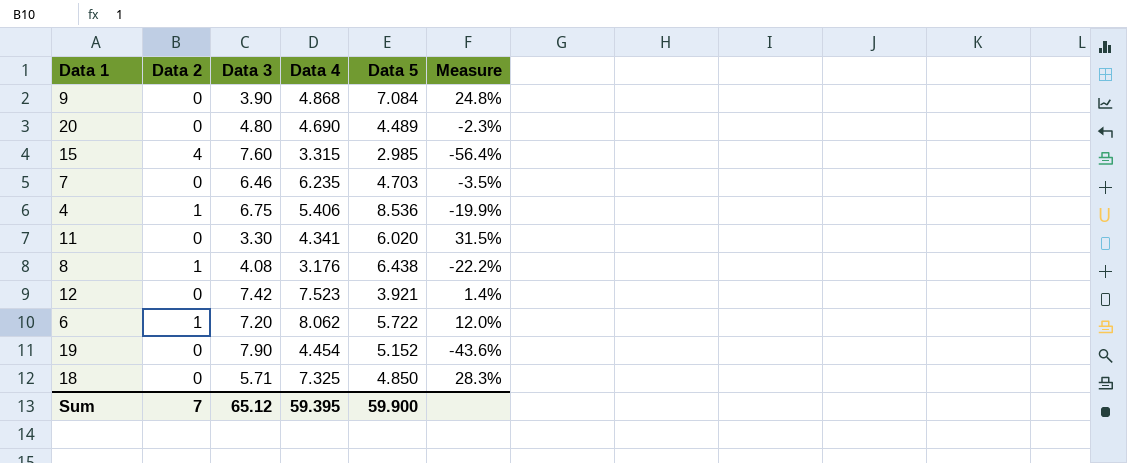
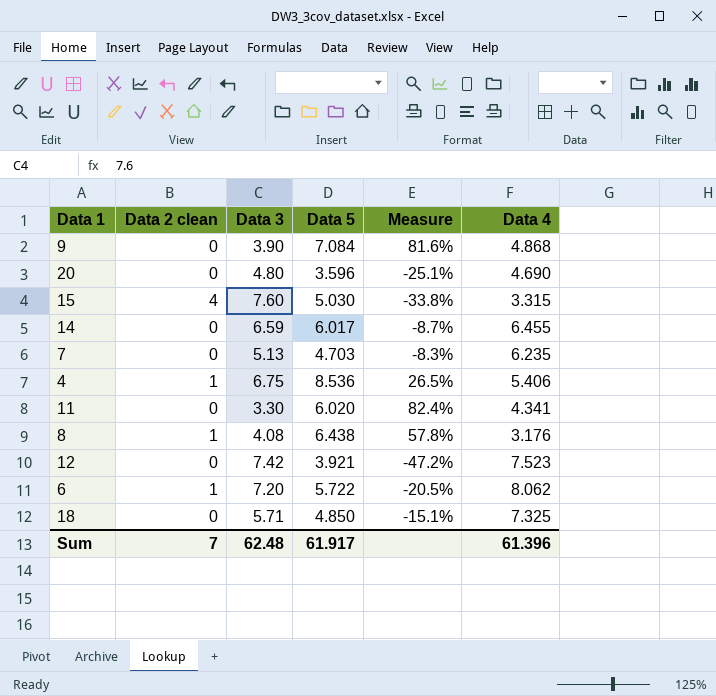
column name: Data 2 -> Data 2 clean
column Measure | formula: ([Data 4] - [Data 3]) / [Data 3] -> ([Data 5] - [Data 3]) / [Data 3]
column Data 4 | position: 4 -> 6
row 19: 0 | 7.90 | 4.454 | 5.152 | -43.6% -> none
20 | Data 5: 4.489 -> 3.596
15 | Data 5: 2.985 -> 5.030
row 14: none -> 0 | 6.59 | 6.017 | -8.7% | 6.455
7 | Data 3: 6.46 -> 5.13
Sum | Data 3: 65.12 -> 62.48
Sum | Data 5: 59.900 -> 61.917
Sum | Data 4: 59.395 -> 61.396

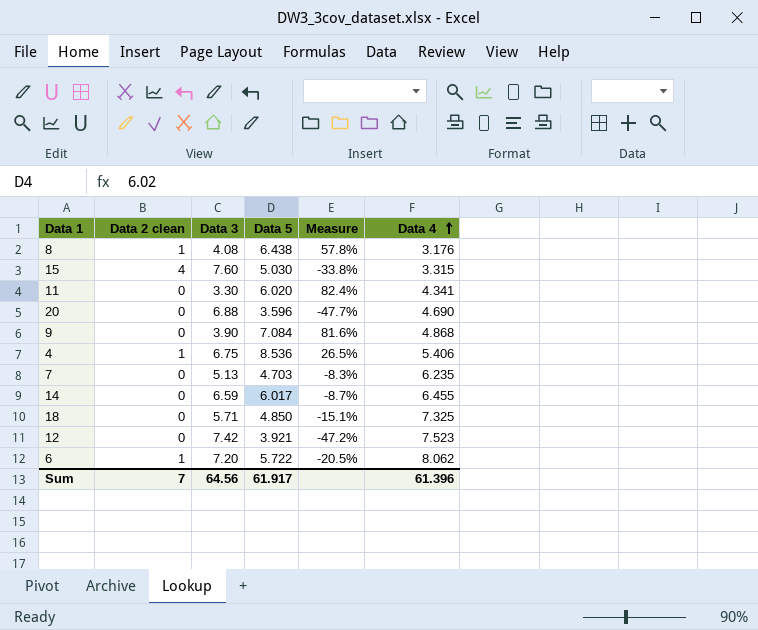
row order: none -> Data 4 ascending
20 | Data 3: 4.80 -> 6.88
20 | Measure: -25.1% -> -47.7%
Sum | Data 3: 62.48 -> 64.56

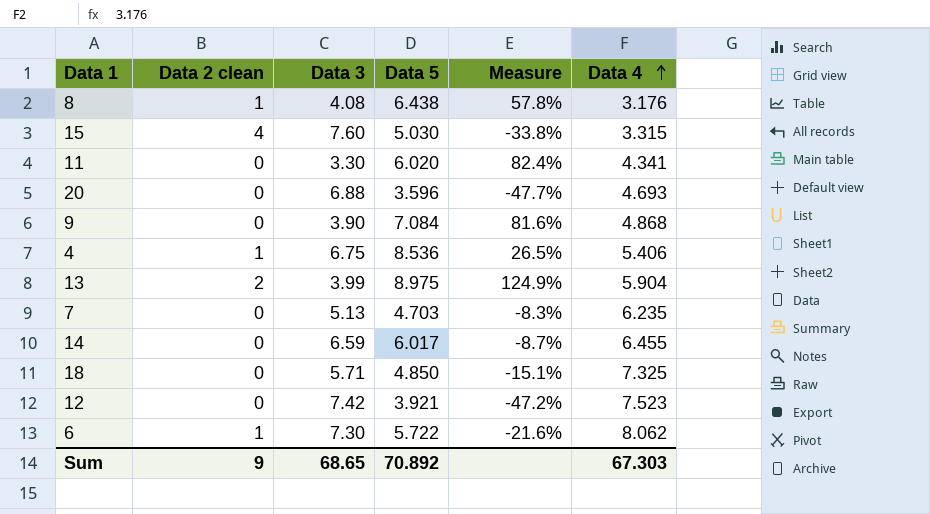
20 | Data 4: 4.690 -> 4.693
row 13: none -> 2 | 3.99 | 8.975 | 124.9% | 5.904
6 | Data 3: 7.20 -> 7.30
6 | Measure: -20.5% -> -21.6%
Sum | Data 2 clean: 7 -> 9
Sum | Data 3: 64.56 -> 68.65
Sum | Data 5: 61.917 -> 70.892
Sum | Data 4: 61.396 -> 67.303

